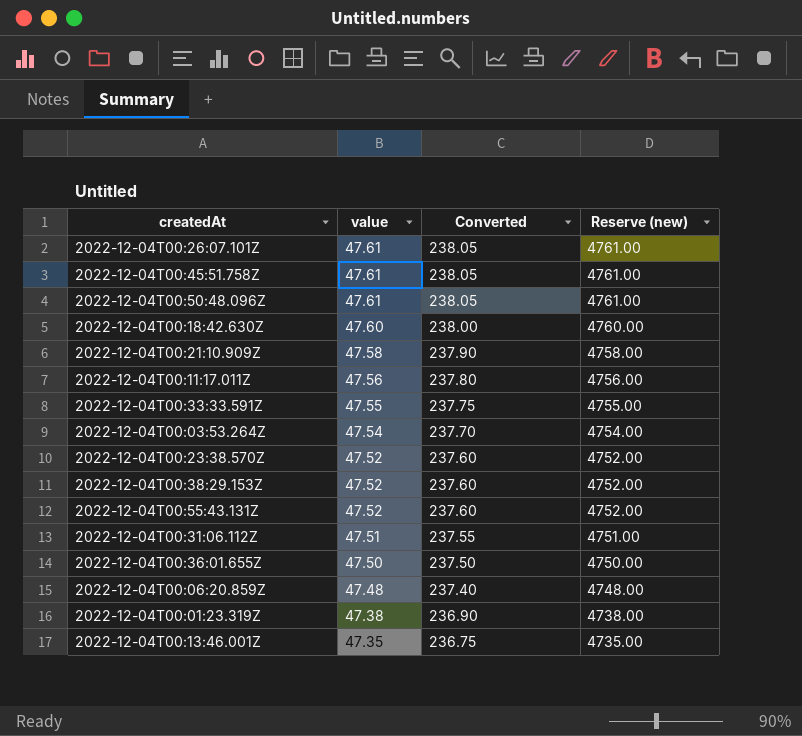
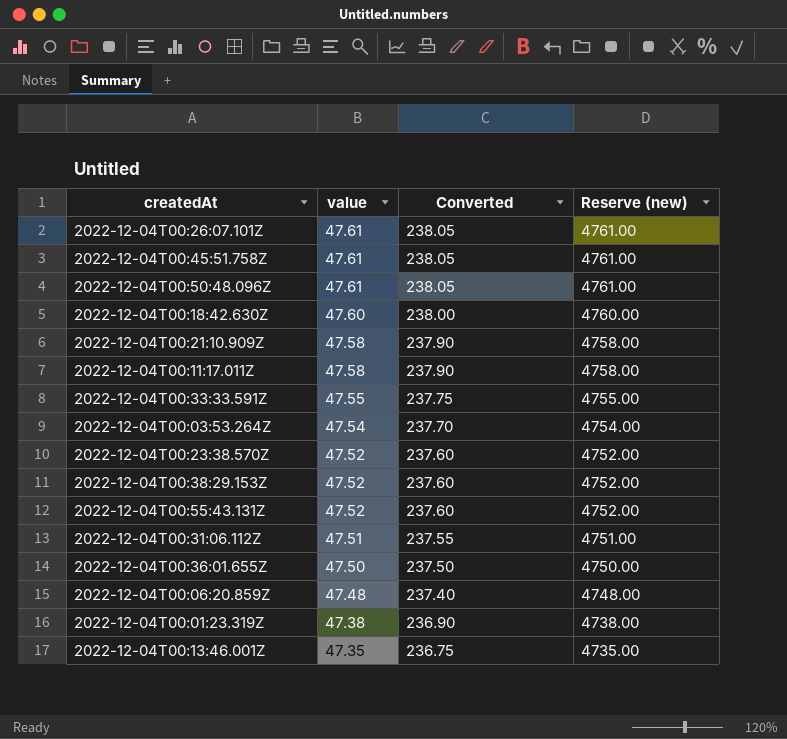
2022-12-04T00:11:17.011Z | value: 47.56 -> 47.58
2022-12-04T00:11:17.011Z | Converted: 237.80 -> 237.90
2022-12-04T00:11:17.011Z | Reserve (new): 4756.00 -> 4758.00

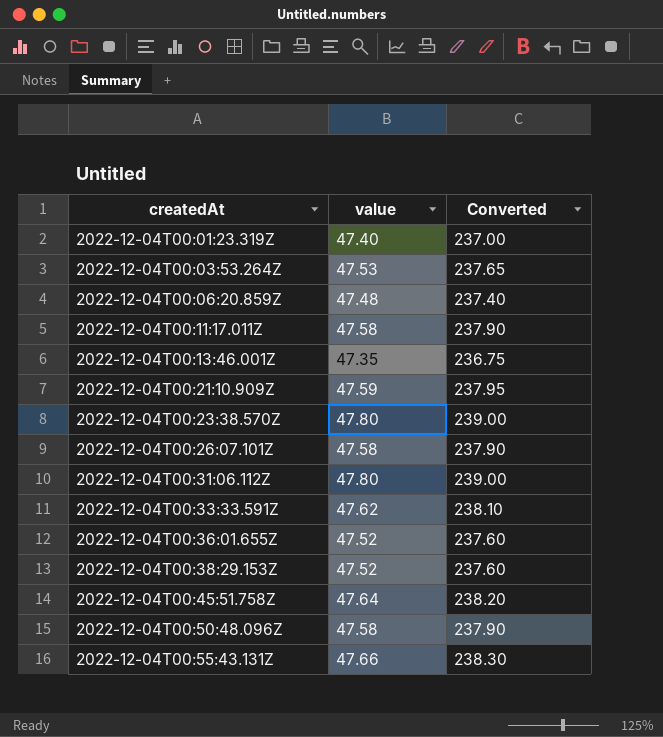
row order: value descending -> createdAt ascending
column Reserve (new) | formula: [value] * 100 -> none
row 2022-12-04T00:18:42.630Z: 47.60 | 238.00 | 4760.00 -> none
2022-12-04T00:01:23.319Z | value: 47.38 -> 47.40
2022-12-04T00:01:23.319Z | Converted: 236.90 -> 237.00
2022-12-04T00:03:53.264Z | value: 47.54 -> 47.53
2022-12-04T00:03:53.264Z | Converted: 237.70 -> 237.65
2022-12-04T00:21:10.909Z | value: 47.58 -> 47.59
2022-12-04T00:21:10.909Z | Converted: 237.90 -> 237.95
2022-12-04T00:23:38.570Z | value: 47.52 -> 47.80
2022-12-04T00:23:38.570Z | Converted: 237.60 -> 239.00
2022-12-04T00:26:07.101Z | value: 47.61 -> 47.58
2022-12-04T00:26:07.101Z | Converted: 238.05 -> 237.90
2022-12-04T00:31:06.112Z | value: 47.51 -> 47.80
2022-12-04T00:31:06.112Z | Converted: 237.55 -> 239.00
2022-12-04T00:33:33.591Z | value: 47.55 -> 47.62
2022-12-04T00:33:33.591Z | Converted: 237.75 -> 238.10
2022-12-04T00:36:01.655Z | value: 47.50 -> 47.52
2022-12-04T00:36:01.655Z | Converted: 237.50 -> 237.60
2022-12-04T00:45:51.758Z | value: 47.61 -> 47.64
2022-12-04T00:45:51.758Z | Converted: 238.05 -> 238.20
2022-12-04T00:50:48.096Z | value: 47.61 -> 47.58
2022-12-04T00:50:48.096Z | Converted: 238.05 -> 237.90
2022-12-04T00:55:43.131Z | value: 47.52 -> 47.66
2022-12-04T00:55:43.131Z | Converted: 237.60 -> 238.30

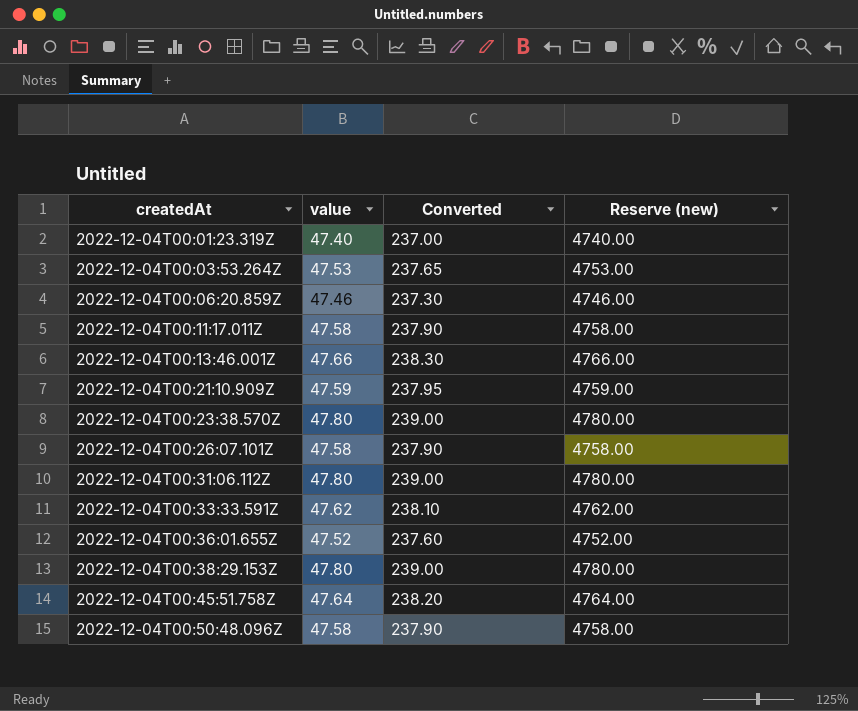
column Reserve (new) | formula: none -> [value] * 100
row 2022-12-04T00:55:43.131Z: 47.66 | 238.30 -> none
2022-12-04T00:06:20.859Z | value: 47.48 -> 47.46
2022-12-04T00:06:20.859Z | Converted: 237.40 -> 237.30
2022-12-04T00:13:46.001Z | value: 47.35 -> 47.66
2022-12-04T00:13:46.001Z | Converted: 236.75 -> 238.30
2022-12-04T00:38:29.153Z | value: 47.52 -> 47.80
2022-12-04T00:38:29.153Z | Converted: 237.60 -> 239.00

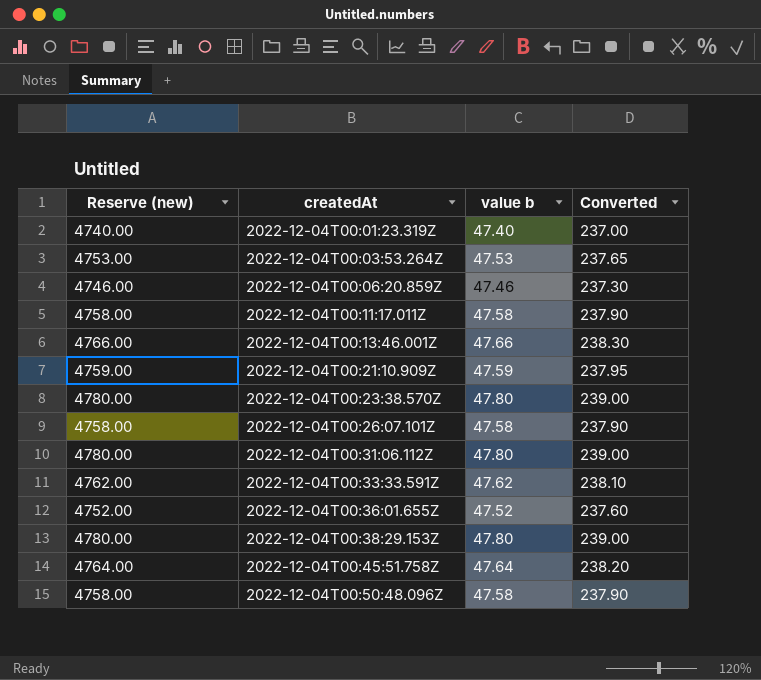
column Reserve (new) | position: 4 -> 1
column name: value -> value b

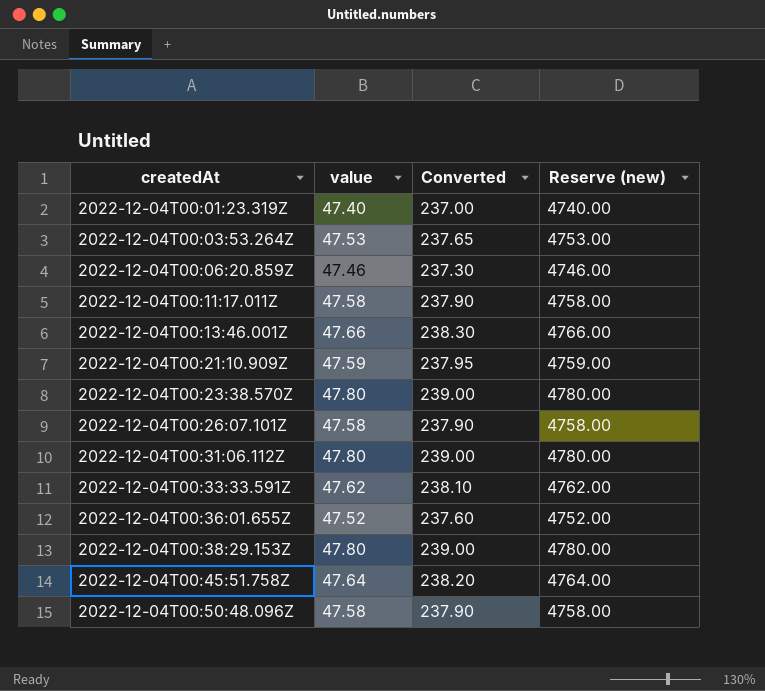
column name: value b -> value
column Reserve (new) | position: 1 -> 4

